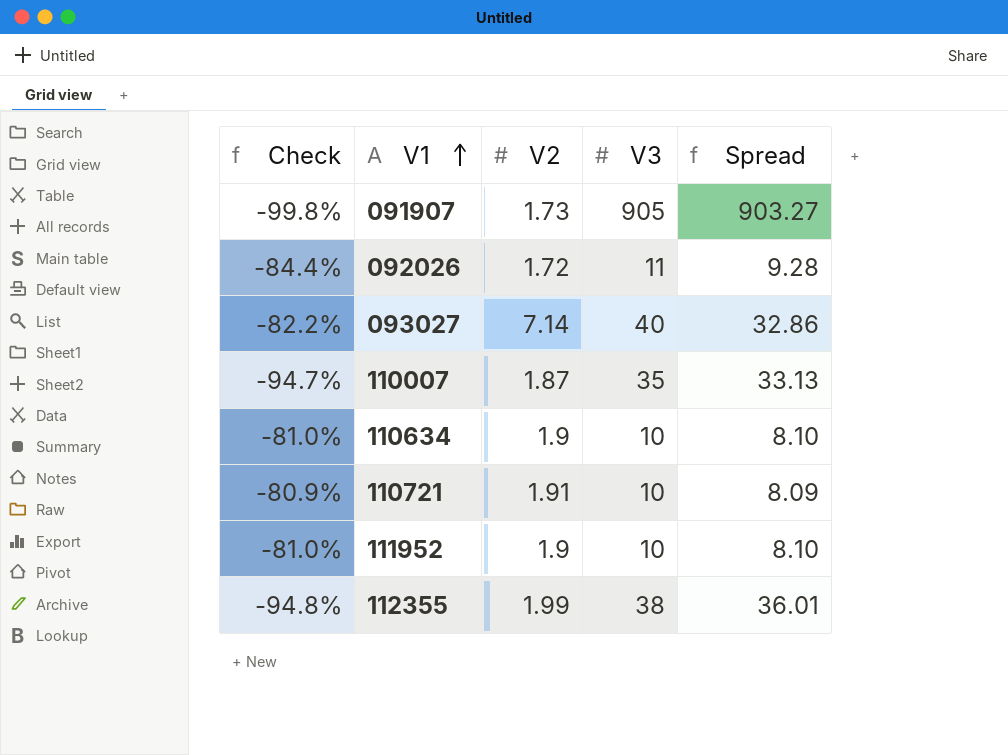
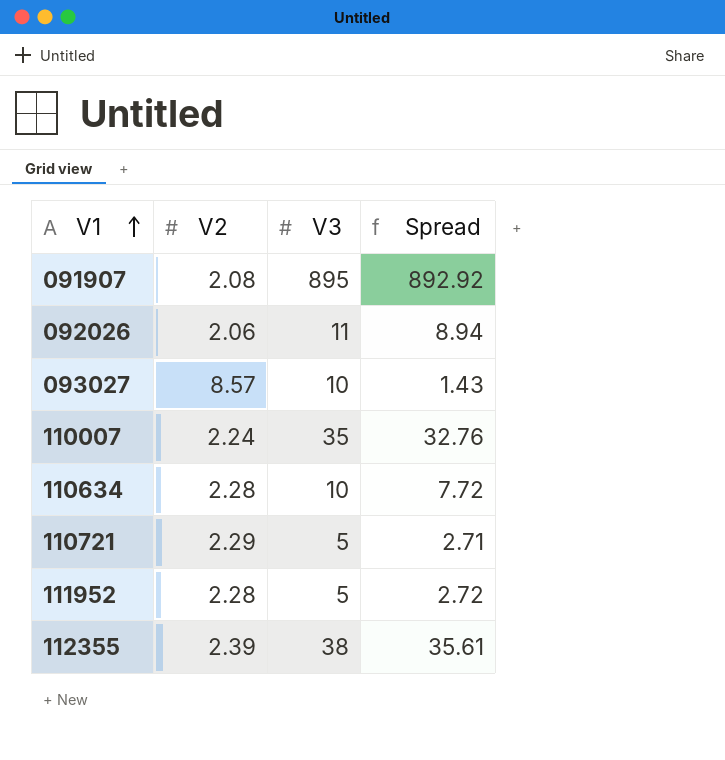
column Check | formula: ([V2] - [V3]) / [V3] -> none
091907 | V2: 1.73 -> 2.08
091907 | V3: 905 -> 895
091907 | Spread: 903.27 -> 892.92
092026 | V2: 1.72 -> 2.06
092026 | Spread: 9.28 -> 8.94
093027 | V2: 7.14 -> 8.57
093027 | V3: 40 -> 10
093027 | Spread: 32.86 -> 1.43
110007 | V2: 1.87 -> 2.24
110007 | Spread: 33.13 -> 32.76
110634 | V2: 1.9 -> 2.28
110634 | Spread: 8.10 -> 7.72
110721 | V2: 1.91 -> 2.29
110721 | V3: 10 -> 5
110721 | Spread: 8.09 -> 2.71
111952 | V2: 1.9 -> 2.28
111952 | V3: 10 -> 5
111952 | Spread: 8.10 -> 2.72
112355 | V2: 1.99 -> 2.39
112355 | Spread: 36.01 -> 35.61

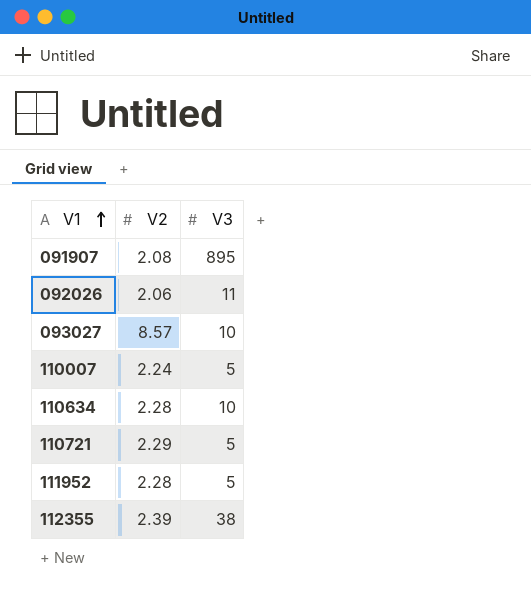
column Spread | formula: [V3] - [V2] -> none
110007 | V3: 35 -> 5

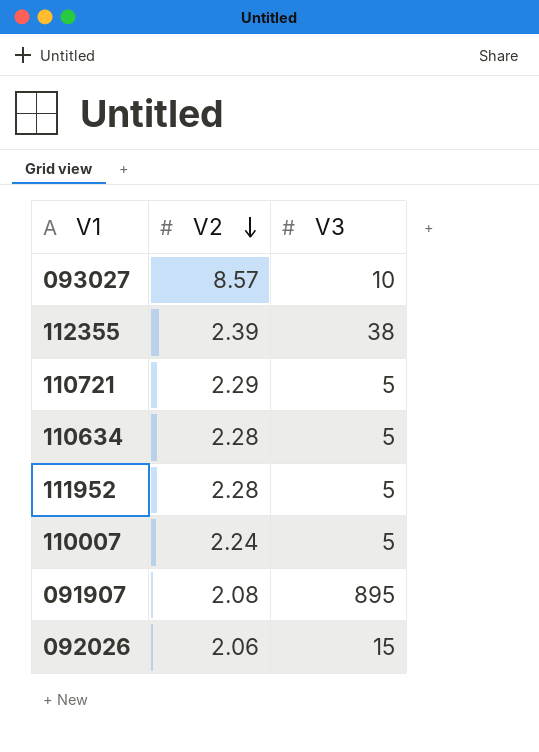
row order: V1 ascending -> V2 descending
110634 | V3: 10 -> 5
092026 | V3: 11 -> 15

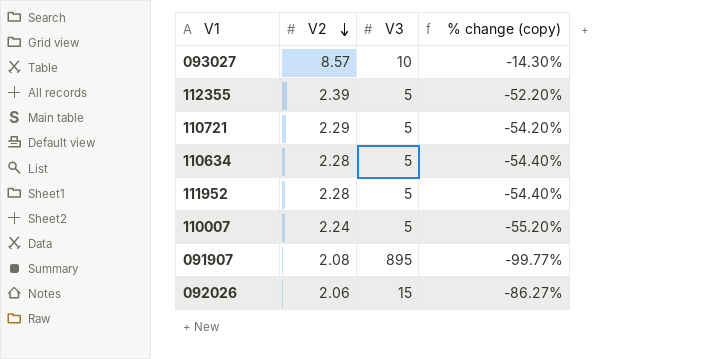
column % change (copy) | formula: none -> ([V2] - [V3]) / [V3]
112355 | V3: 38 -> 5

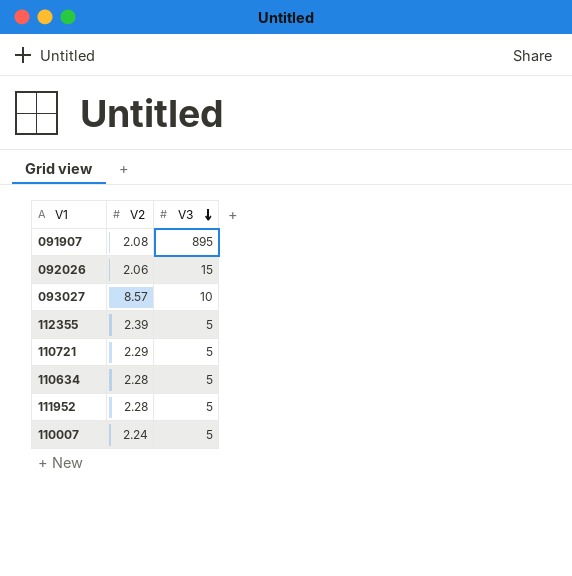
row order: V2 descending -> V3 descending
column % change (copy) | formula: ([V2] - [V3]) / [V3] -> none

